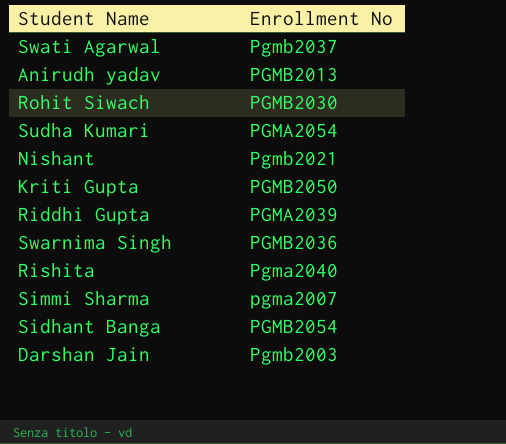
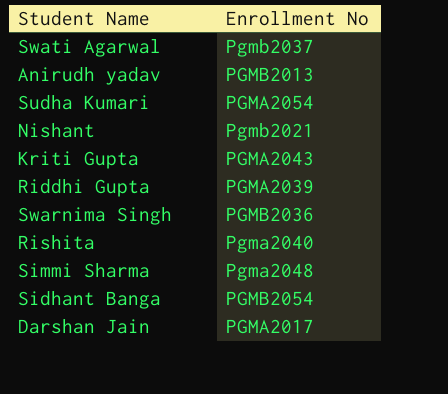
row Rohit Siwach: PGMB2030 -> none
Kriti Gupta | Enrollment No: PGMB2050 -> PGMA2043
Simmi Sharma | Enrollment No: pgma2007 -> Pgma2048
Darshan Jain | Enrollment No: Pgmb2003 -> PGMA2017

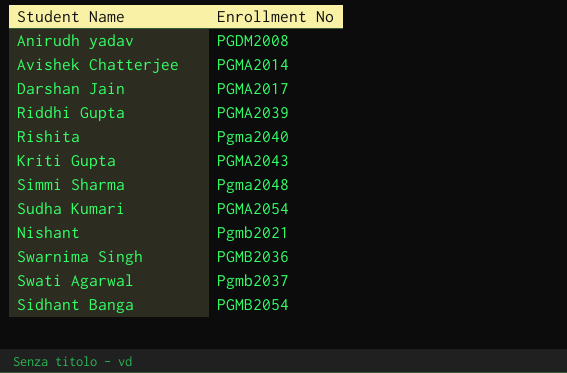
row order: none -> Enrollment No ascending
Anirudh yadav | Enrollment No: PGMB2013 -> PGDM2008
row Avishek Chatterjee: none -> PGMA2014

